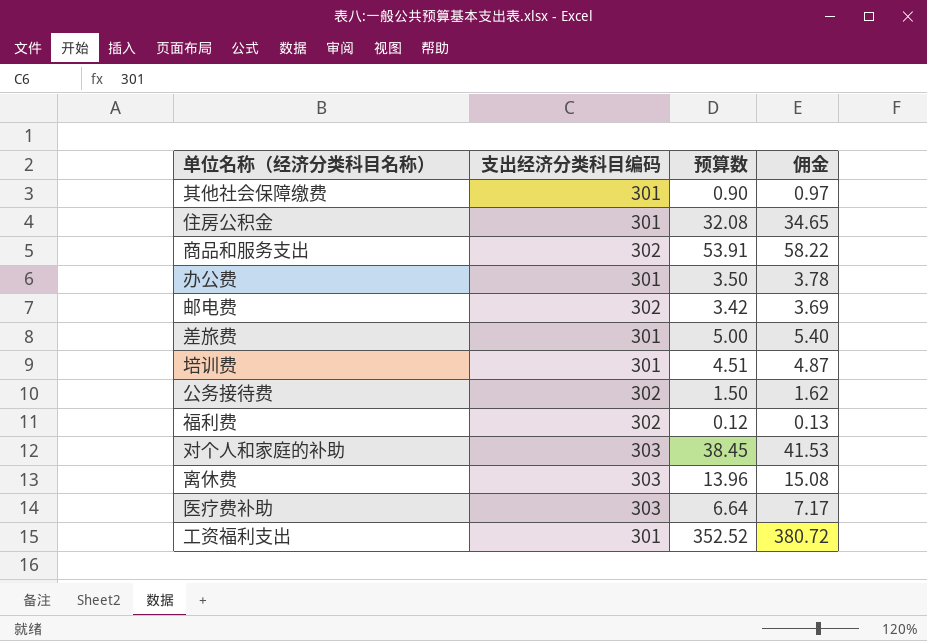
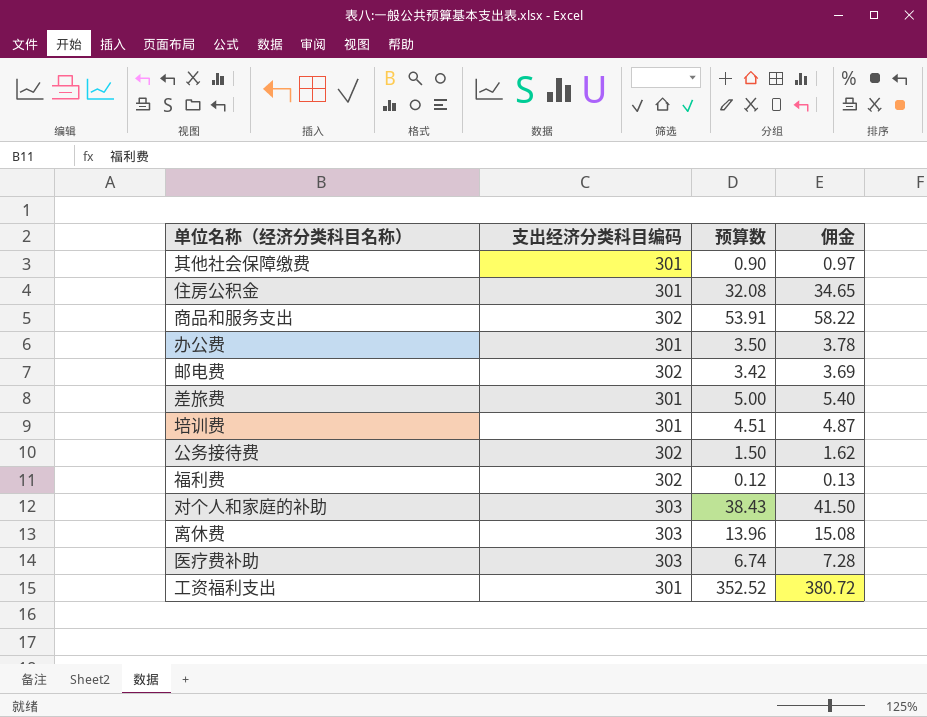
对个人和家庭的补助 | 预算数: 38.45 -> 38.43
对个人和家庭的补助 | 佣金: 41.53 -> 41.50
医疗费补助 | 预算数: 6.64 -> 6.74
医疗费补助 | 佣金: 7.17 -> 7.28

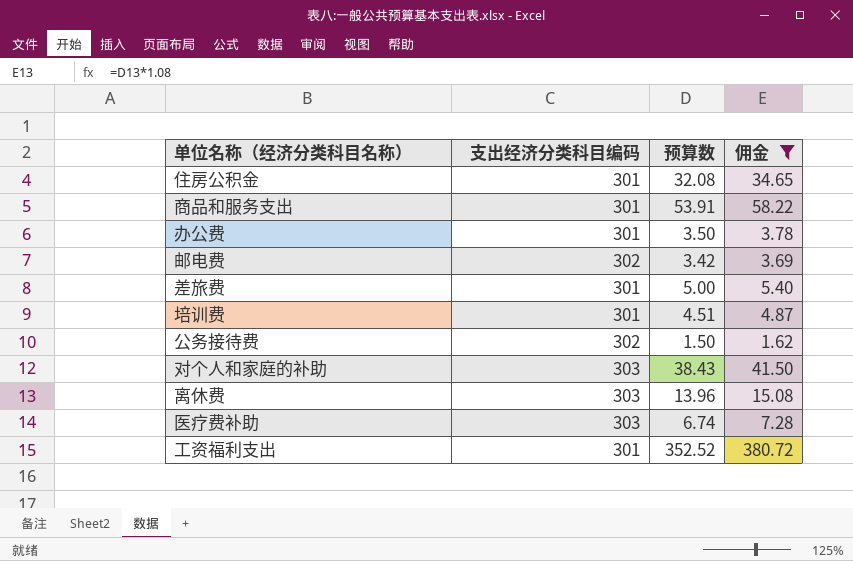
filter: none -> 佣金 >= 1.62
商品和服务支出 | 支出经济分类科目编码: 302 -> 301

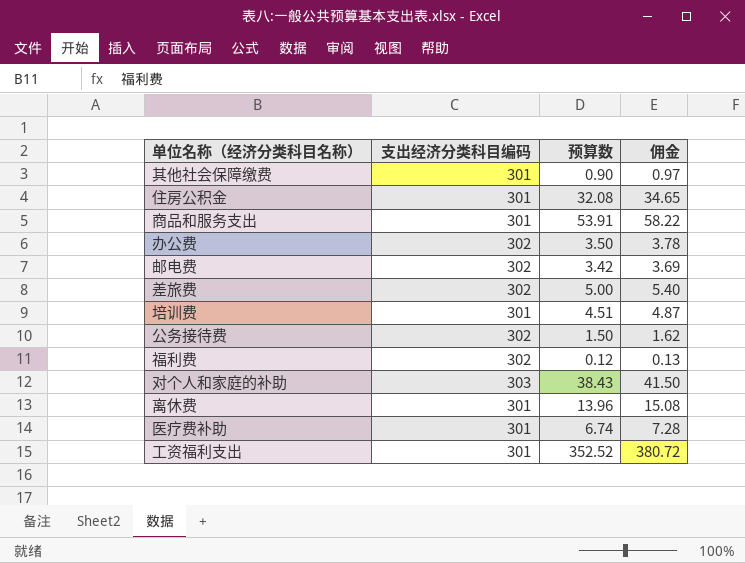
filter: 佣金 >= 1.62 -> none
办公费 | 支出经济分类科目编码: 301 -> 302
差旅费 | 支出经济分类科目编码: 301 -> 302
离休费 | 支出经济分类科目编码: 303 -> 301
医疗费补助 | 支出经济分类科目编码: 303 -> 301

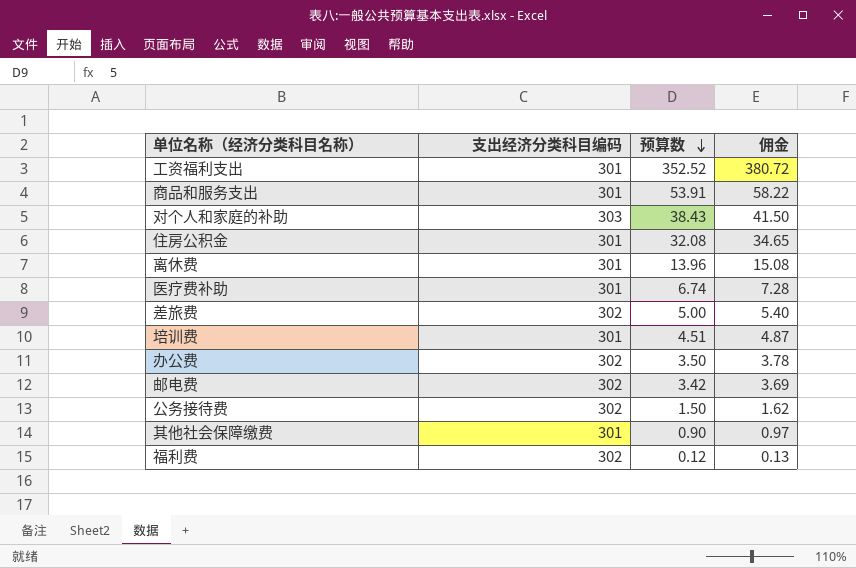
row order: none -> 预算数 descending

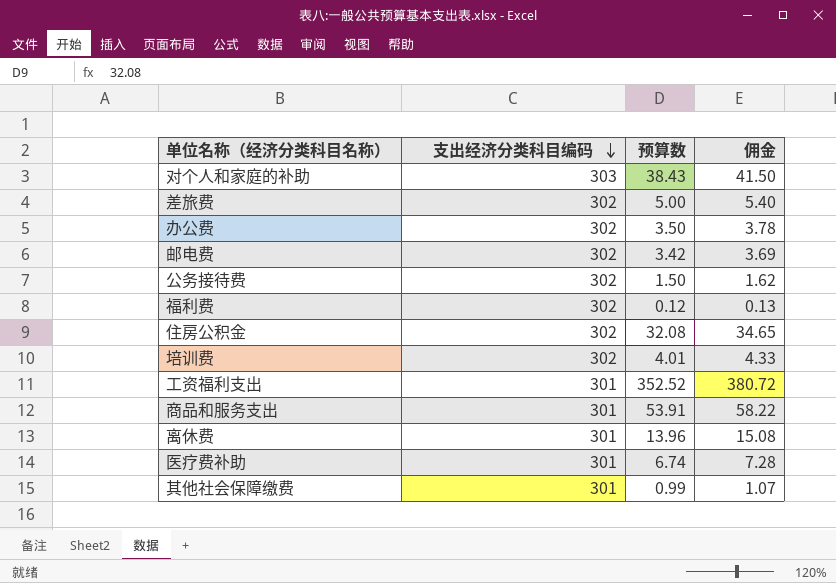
row order: 预算数 descending -> 支出经济分类科目编码 descending
住房公积金 | 支出经济分类科目编码: 301 -> 302
培训费 | 支出经济分类科目编码: 301 -> 302
培训费 | 预算数: 4.51 -> 4.01
培训费 | 佣金: 4.87 -> 4.33
其他社会保障缴费 | 预算数: 0.90 -> 0.99
其他社会保障缴费 | 佣金: 0.97 -> 1.07

